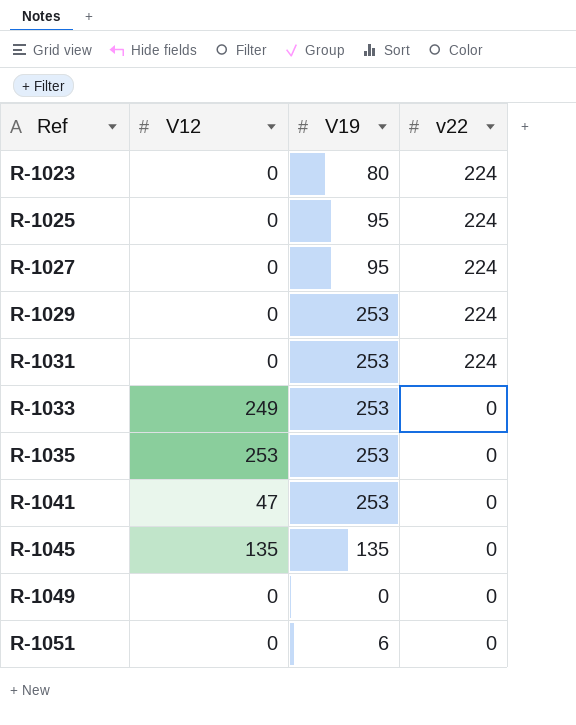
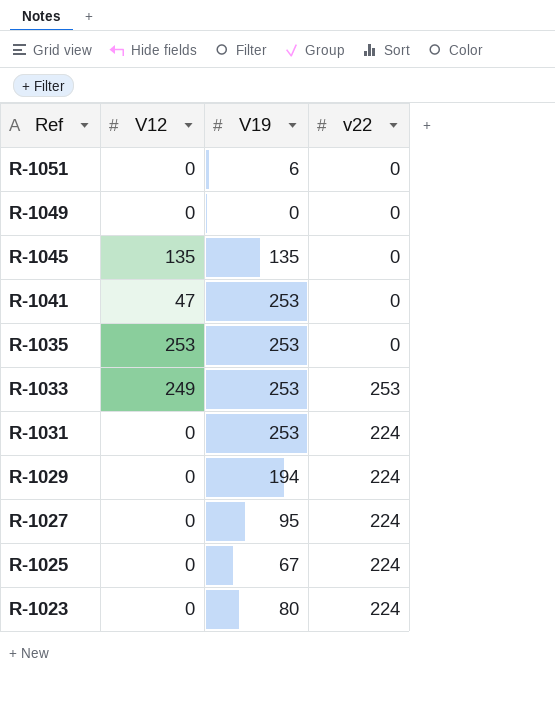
row order: Ref ascending -> Ref descending
R-1033 | v22: 0 -> 253
R-1029 | V19: 253 -> 194
R-1025 | V19: 95 -> 67

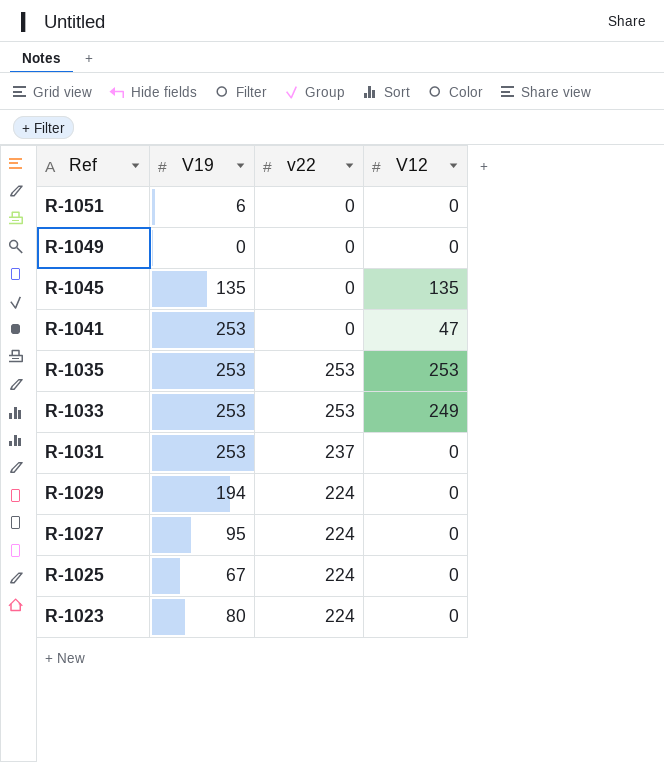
column V12 | position: 2 -> 4
R-1035 | v22: 0 -> 253
R-1031 | v22: 224 -> 237

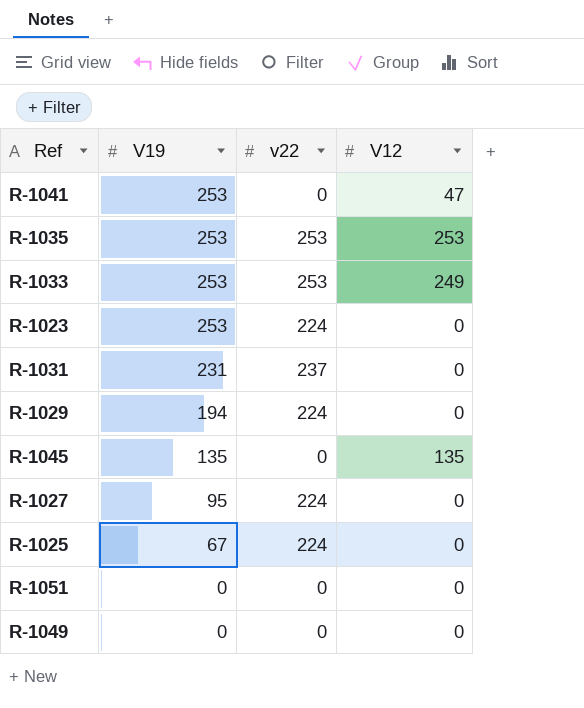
row order: Ref descending -> V19 descending
R-1023 | V19: 80 -> 253
R-1031 | V19: 253 -> 231
R-1051 | V19: 6 -> 0

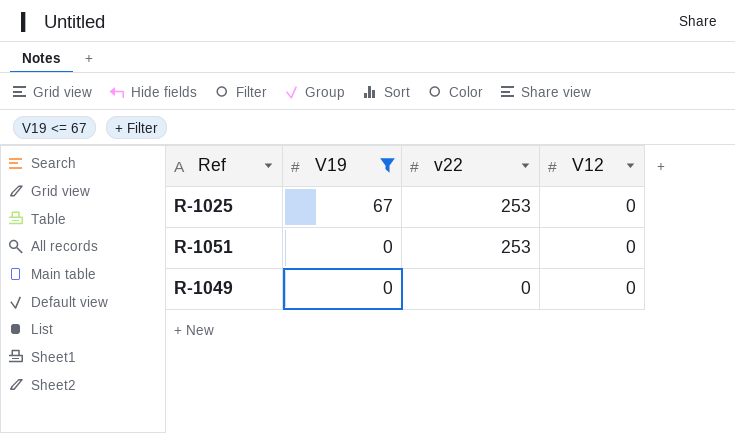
filter: none -> V19 <= 67
R-1025 | v22: 224 -> 253
R-1051 | v22: 0 -> 253

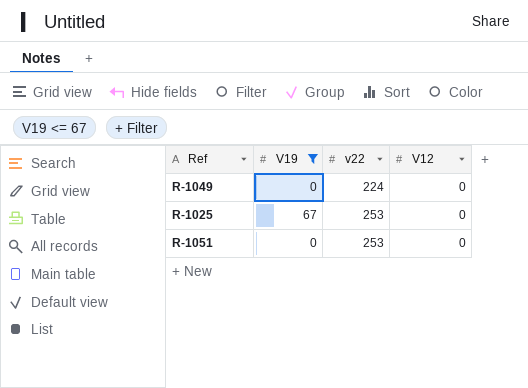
row order: V19 descending -> v22 ascending
R-1049 | v22: 0 -> 224

